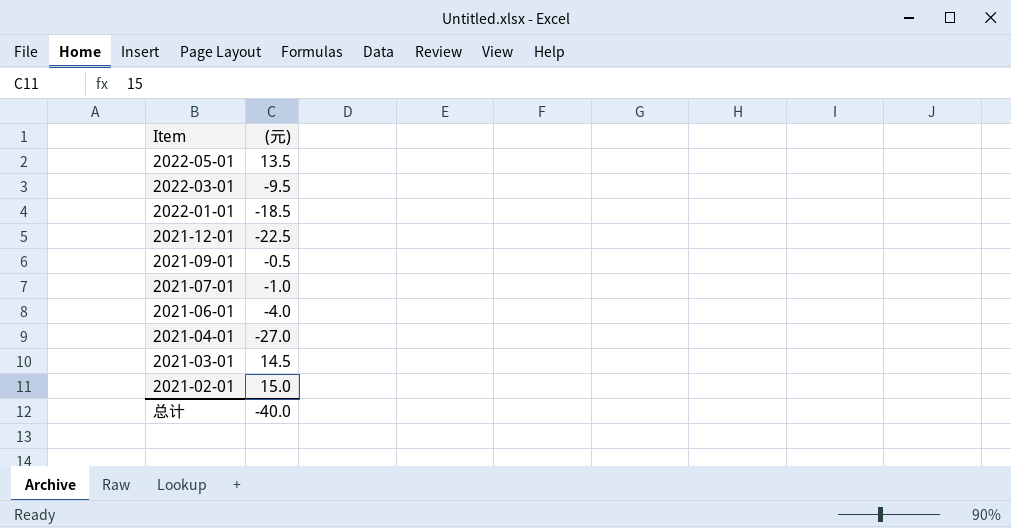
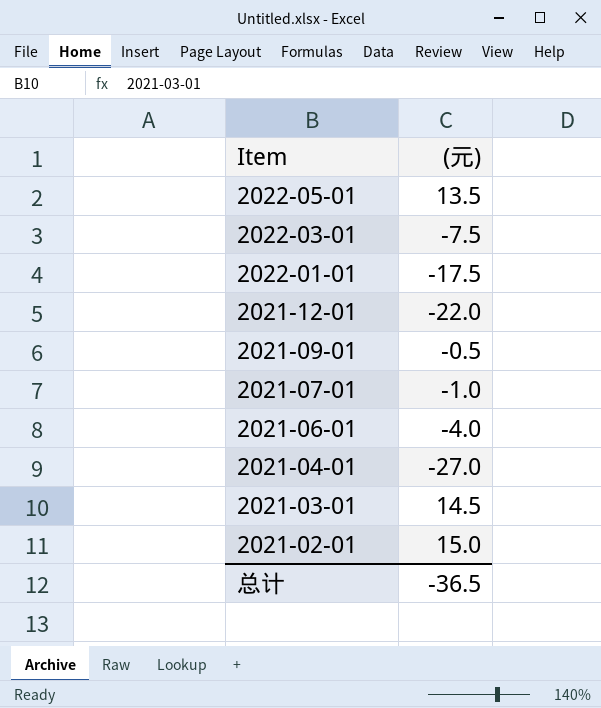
2022-03-01 | (元): -9.5 -> -7.5
2022-01-01 | (元): -18.5 -> -17.5
2021-12-01 | (元): -22.5 -> -22.0
总计 | (元): -40.0 -> -36.5

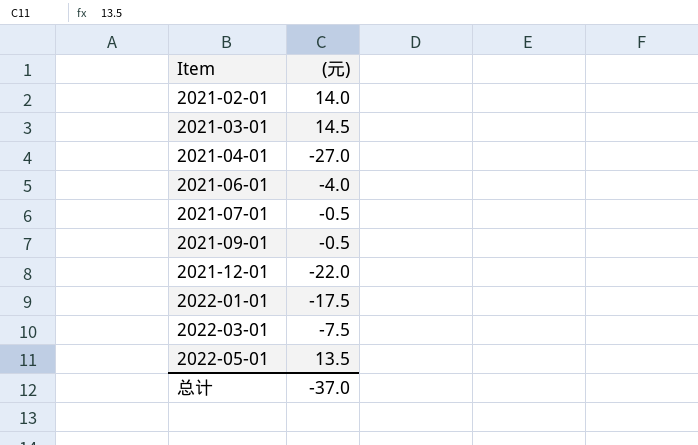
row order: Item descending -> Item ascending
2021-02-01 | (元): 15.0 -> 14.0
2021-07-01 | (元): -1.0 -> -0.5
总计 | (元): -36.5 -> -37.0

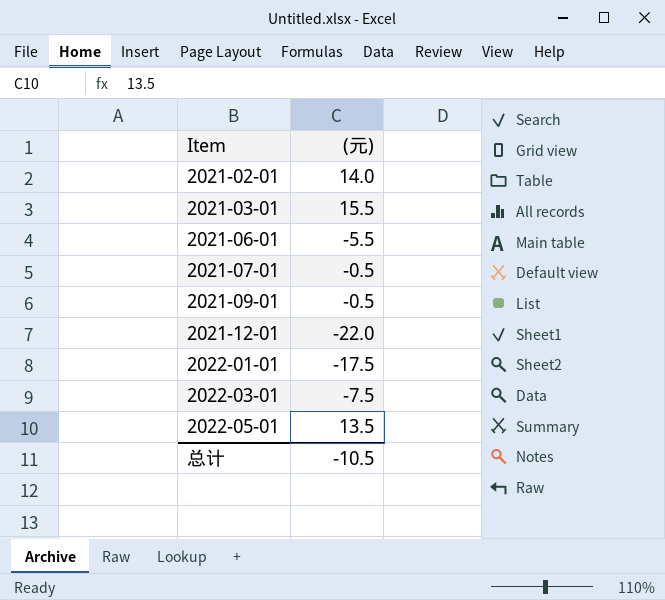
row 2021-04-01: -27.0 -> none
2021-03-01 | (元): 14.5 -> 15.5
2021-06-01 | (元): -4.0 -> -5.5
总计 | (元): -37.0 -> -10.5

